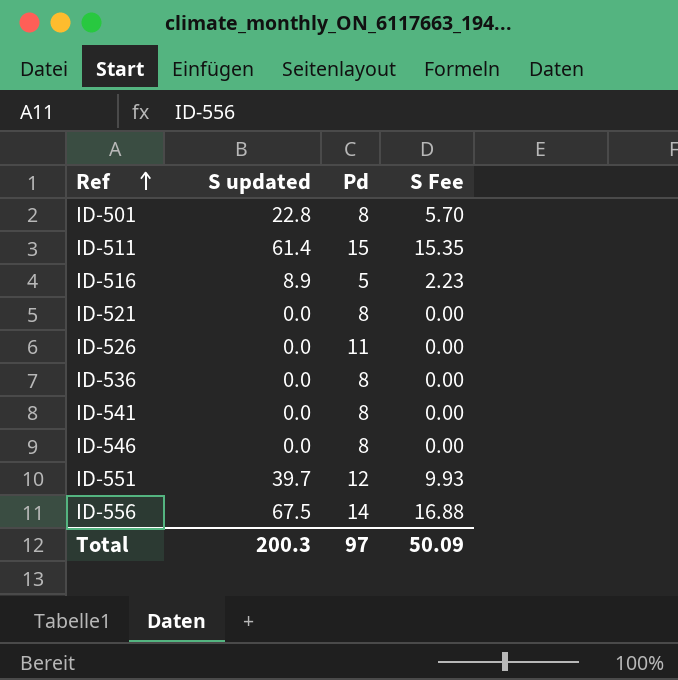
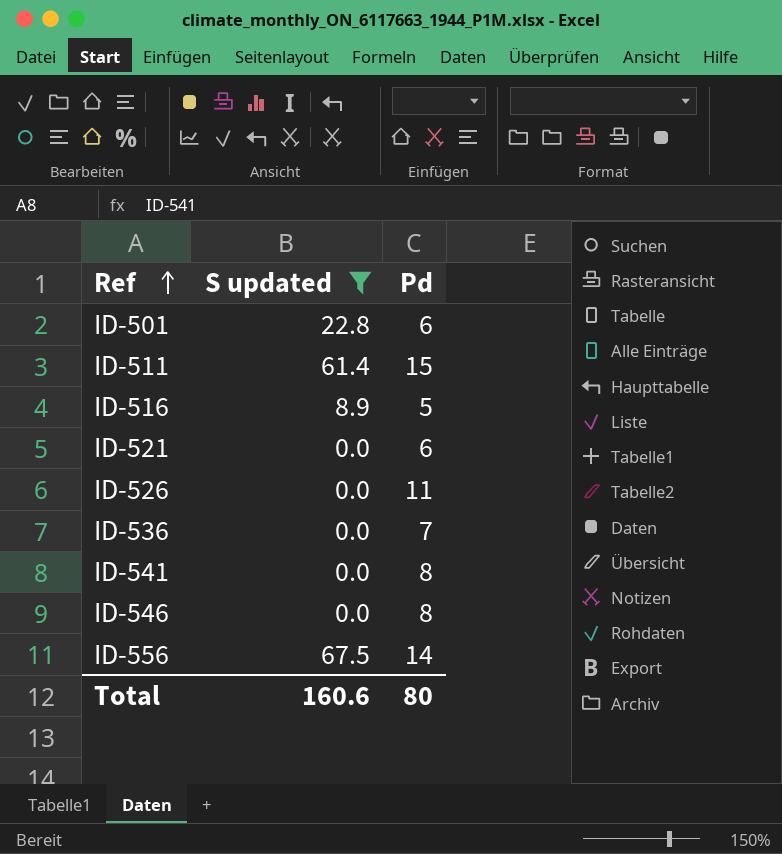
filter: none -> S updated != 39.7
column S Fee | formula: [S updated] * 0.25 -> none
ID-501 | Pd: 8 -> 6
ID-521 | Pd: 8 -> 6
ID-536 | Pd: 8 -> 7
Total | S updated: 200.3 -> 160.6
Total | Pd: 97 -> 80

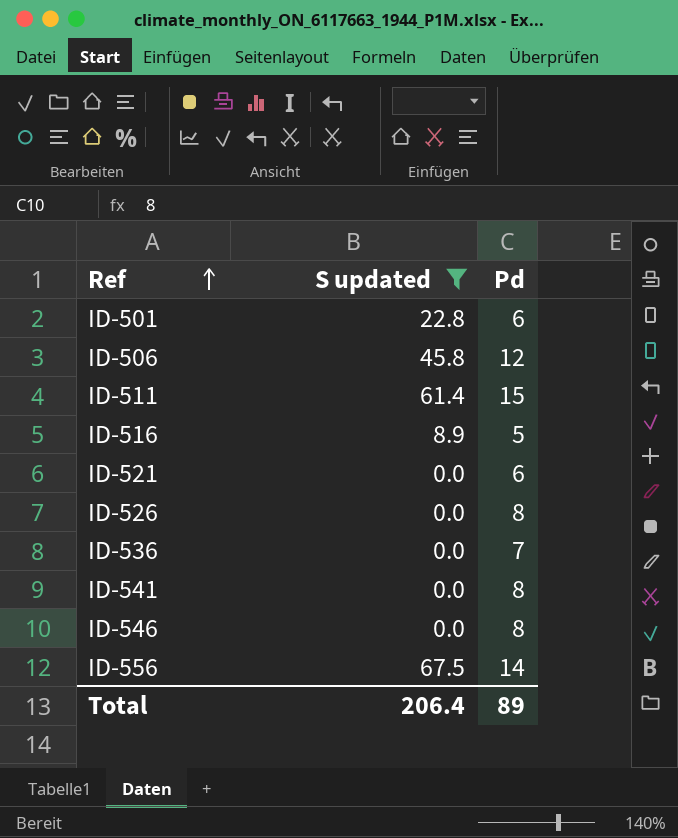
row ID-506: none -> 45.8 | 12
ID-526 | Pd: 11 -> 8
Total | S updated: 160.6 -> 206.4
Total | Pd: 80 -> 89

